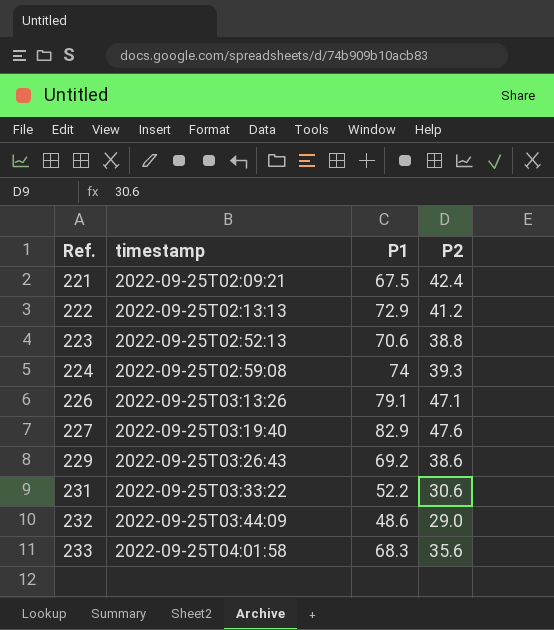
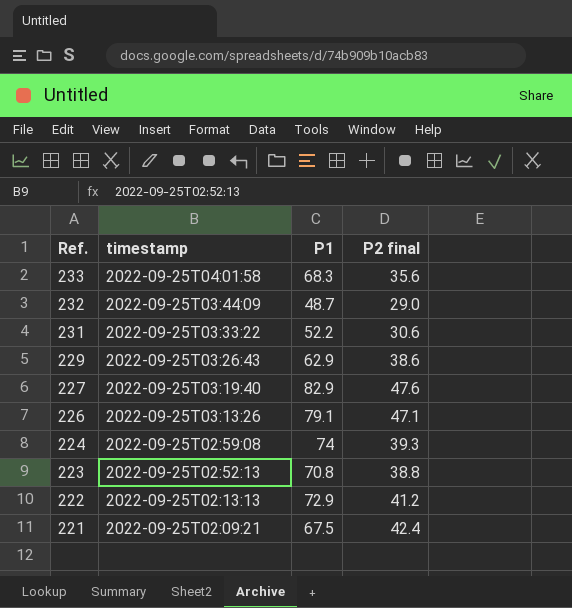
row order: Ref. ascending -> Ref. descending
column name: P2 -> P2 final
232 | P1: 48.6 -> 48.7
229 | P1: 69.2 -> 62.9
223 | P1: 70.6 -> 70.8

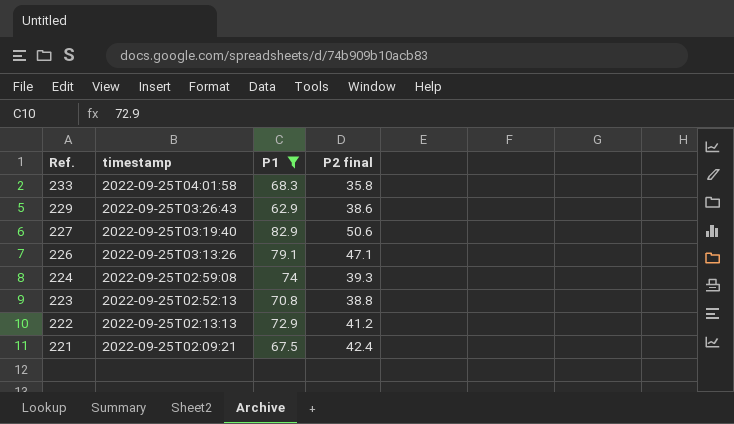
filter: none -> P1 >= 62.9
233 | P2 final: 35.6 -> 35.8
227 | P2 final: 47.6 -> 50.6

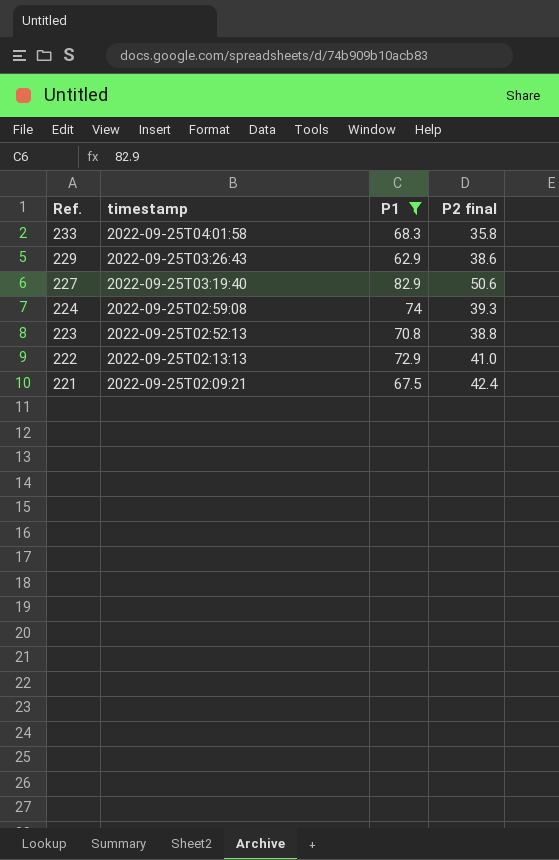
row 226: 2022-09-25T03:13:26 | 79.1 | 47.1 -> none
222 | P2 final: 41.2 -> 41.0

